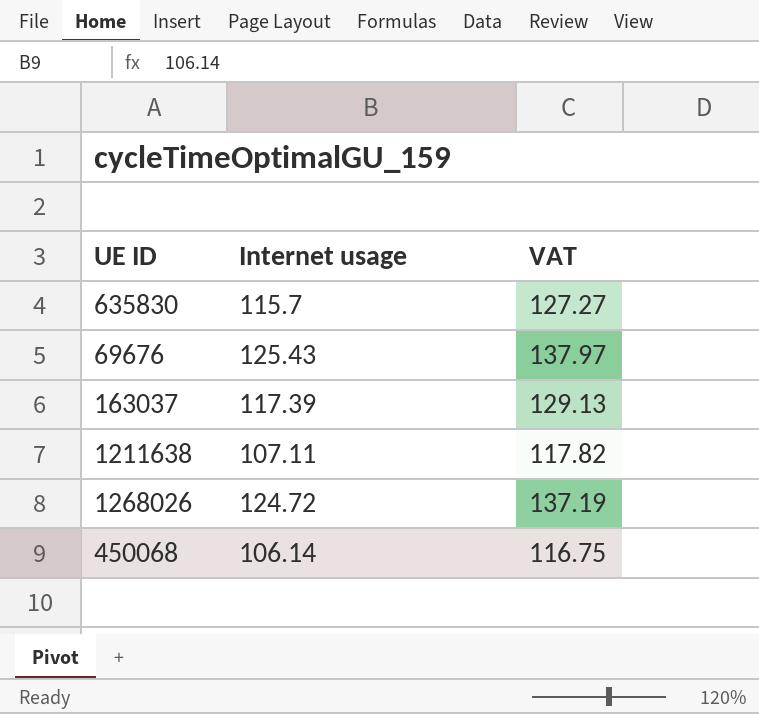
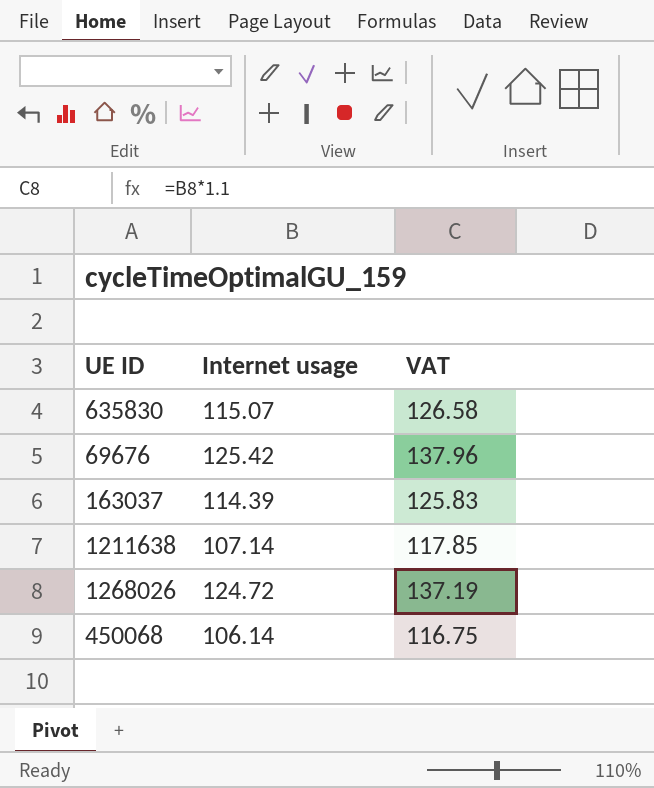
635830 | Internet usage: 115.7 -> 115.07
635830 | VAT: 127.27 -> 126.58
69676 | Internet usage: 125.43 -> 125.42
69676 | VAT: 137.97 -> 137.96
163037 | Internet usage: 117.39 -> 114.39
163037 | VAT: 129.13 -> 125.83
1211638 | Internet usage: 107.11 -> 107.14
1211638 | VAT: 117.82 -> 117.85

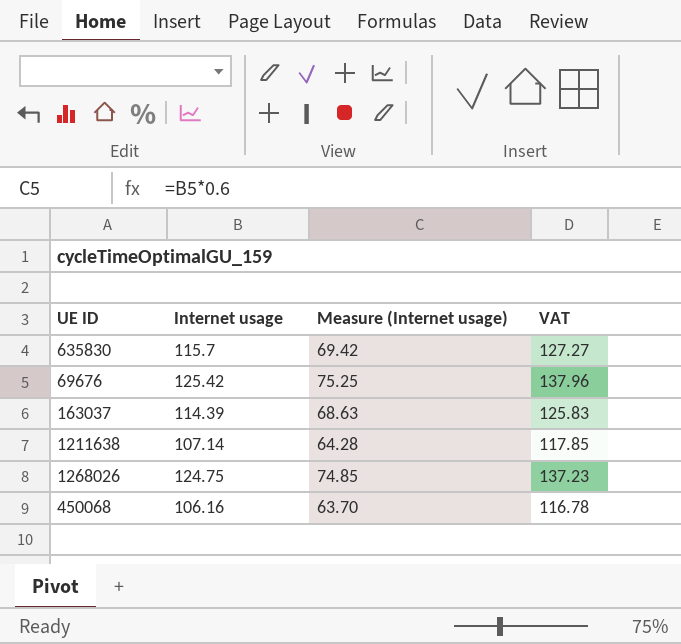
column Measure (Internet usage) | formula: none -> [Internet usage] * 0.6
635830 | Internet usage: 115.07 -> 115.7
635830 | VAT: 126.58 -> 127.27
1268026 | Internet usage: 124.72 -> 124.75
1268026 | VAT: 137.19 -> 137.23
450068 | Internet usage: 106.14 -> 106.16
450068 | VAT: 116.75 -> 116.78

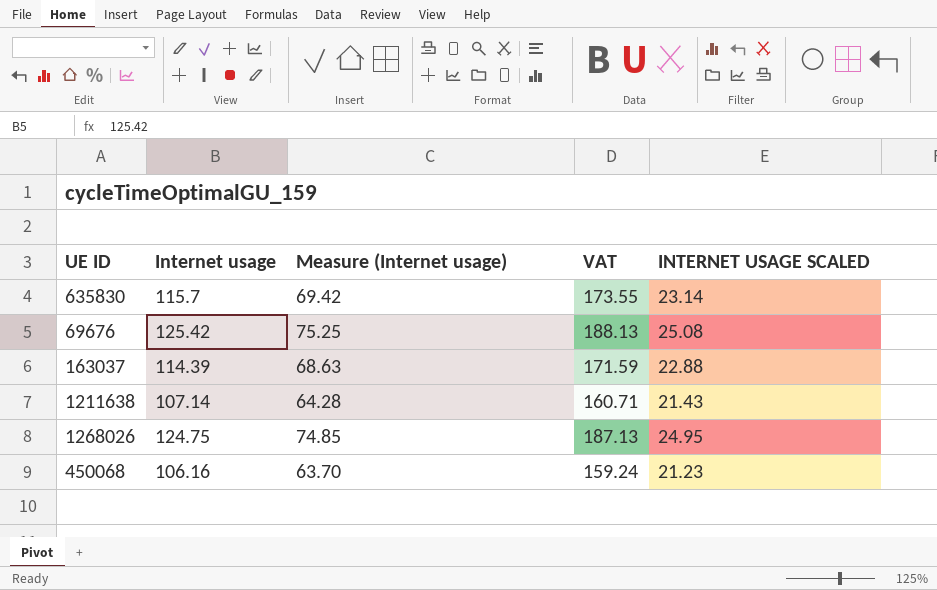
column VAT | formula: [Internet usage] * 1.1 -> [Internet usage] * 1.5
column INTERNET USAGE SCALED | formula: none -> [Internet usage] * 0.2

